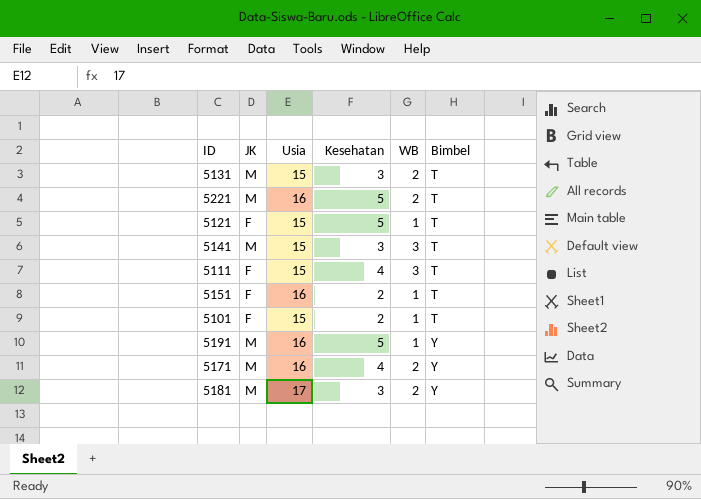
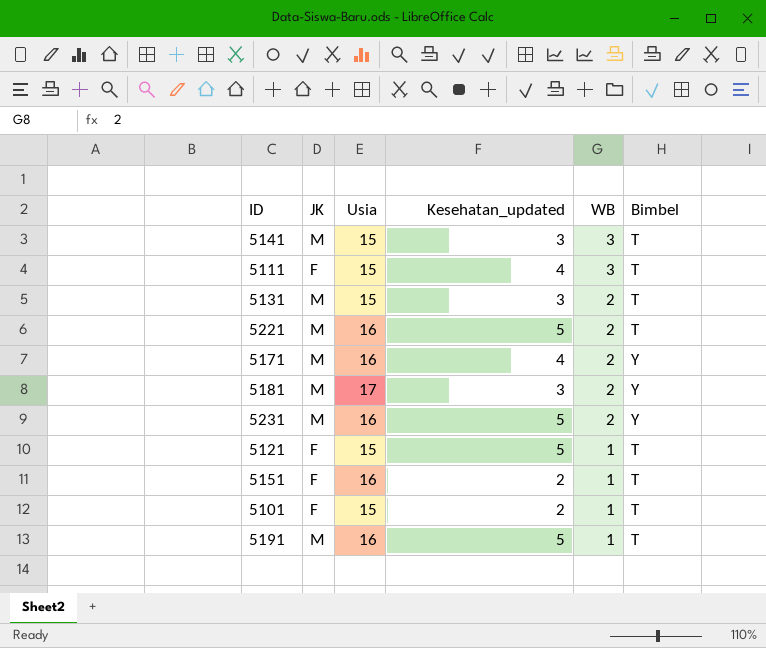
row order: Bimbel ascending -> WB descending
column name: Kesehatan -> Kesehatan_updated
row 5231: none -> M | 16 | 5 | 2 | Y
5191 | Bimbel: Y -> T

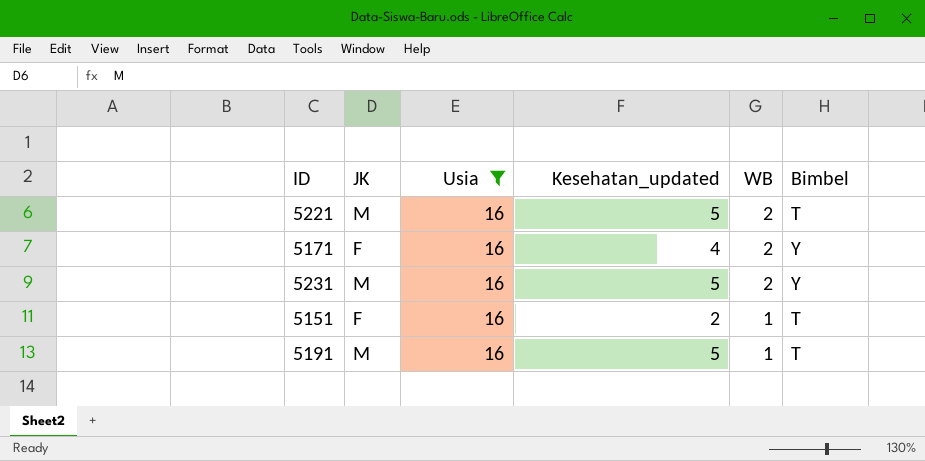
filter: none -> Usia = 16
5171 | JK: M -> F

